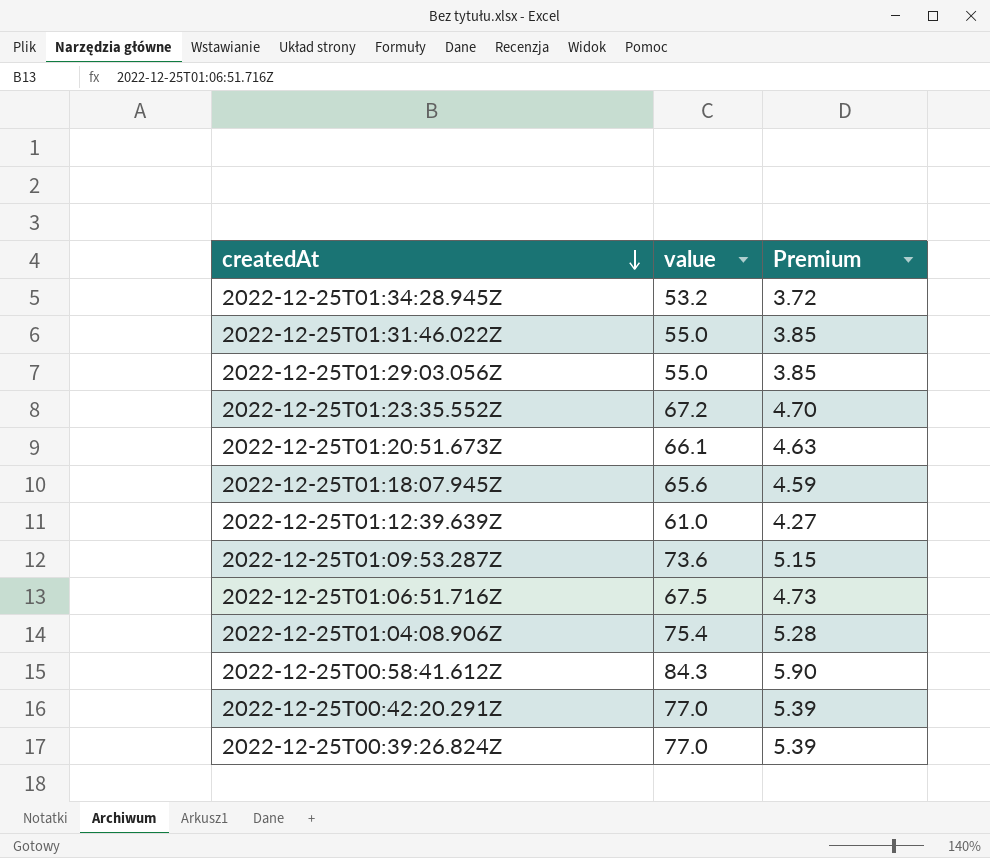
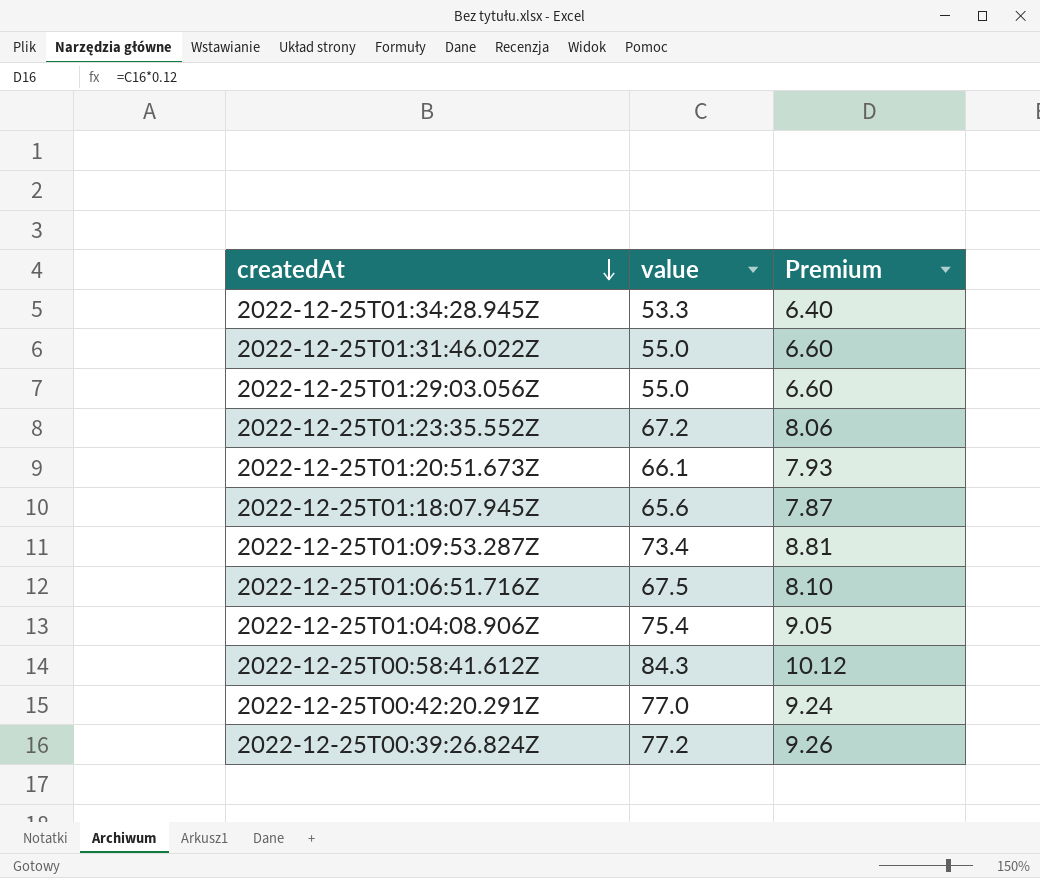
column Premium | formula: [value] * 0.07 -> [value] * 0.12
row 2022-12-25T01:12:39.639Z: 61.0 | 4.27 -> none
2022-12-25T01:34:28.945Z | value: 53.2 -> 53.3
2022-12-25T01:09:53.287Z | value: 73.6 -> 73.4
2022-12-25T00:39:26.824Z | value: 77.0 -> 77.2

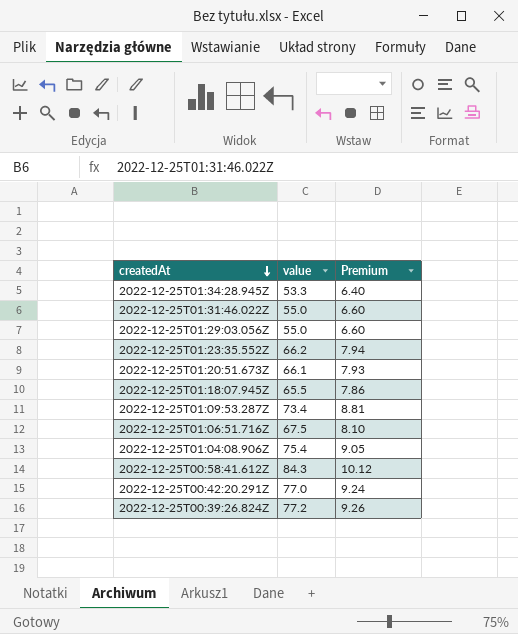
2022-12-25T01:23:35.552Z | value: 67.2 -> 66.2
2022-12-25T01:23:35.552Z | Premium: 8.06 -> 7.94
2022-12-25T01:18:07.945Z | value: 65.6 -> 65.5
2022-12-25T01:18:07.945Z | Premium: 7.87 -> 7.86

